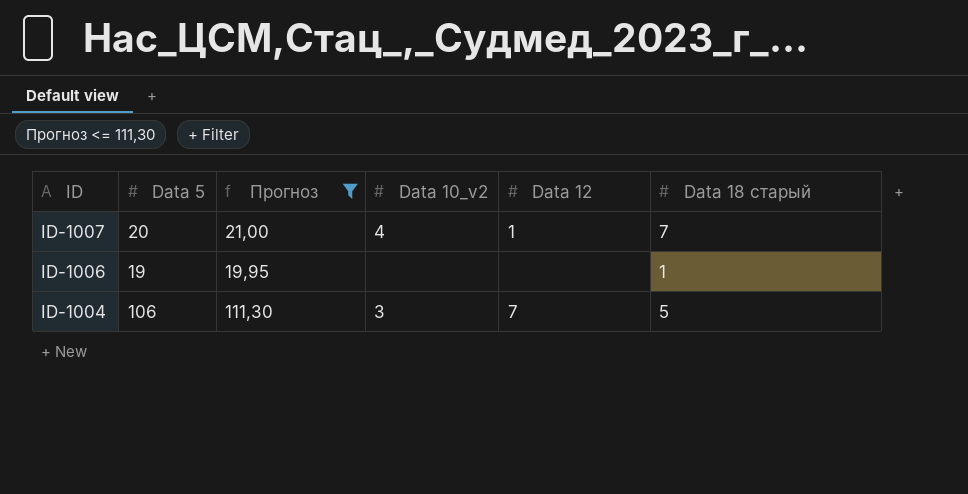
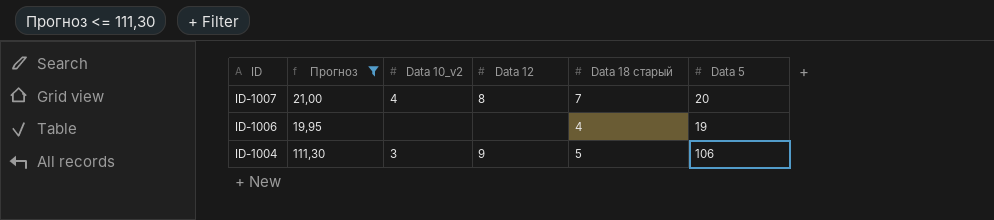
column Data 5 | position: 2 -> 6
ID-1007 | Data 12: 1 -> 8
ID-1006 | Data 18 старый: 1 -> 4
ID-1004 | Data 12: 7 -> 9

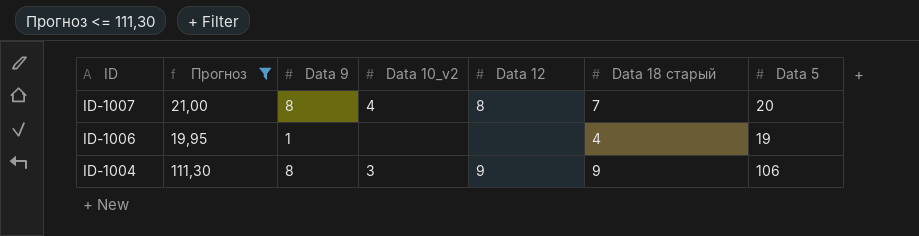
column Data 9 | position: none -> 3
ID-1004 | Data 18 старый: 5 -> 9

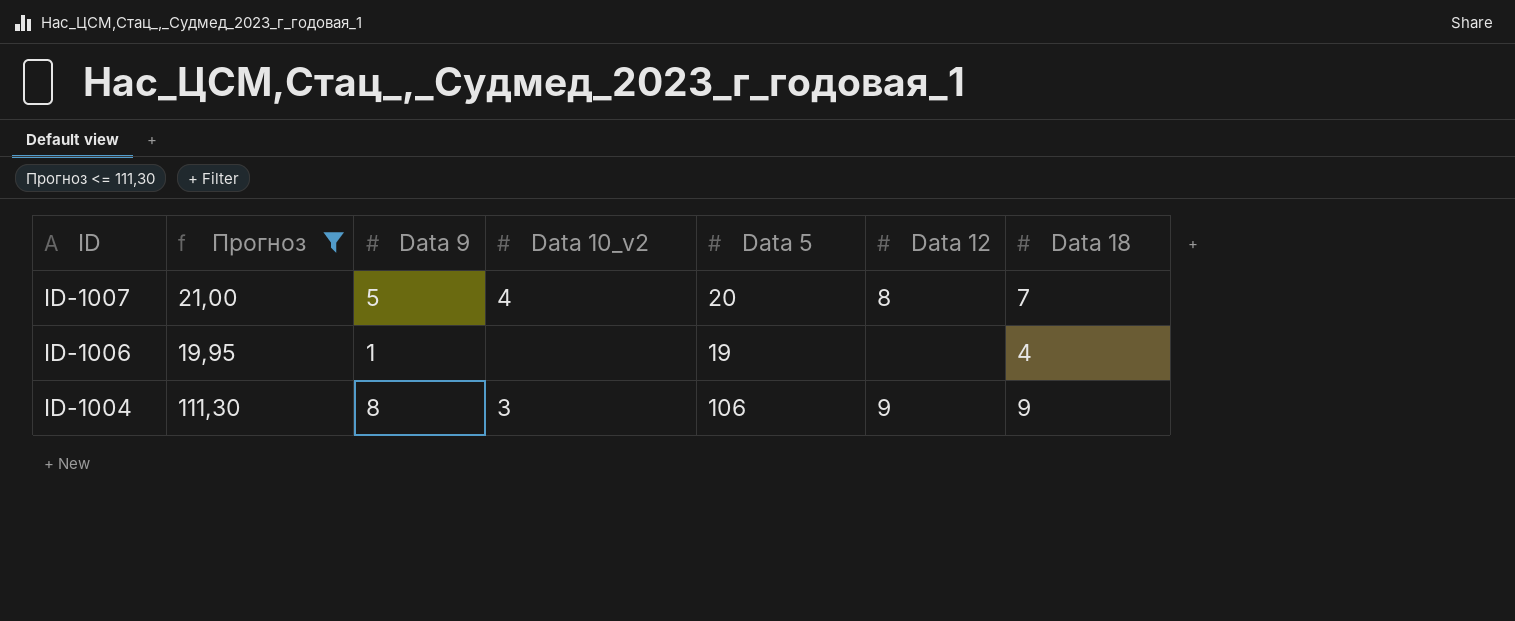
column Data 5 | position: 7 -> 5
column name: Data 18 старый -> Data 18
ID-1007 | Data 9: 8 -> 5

